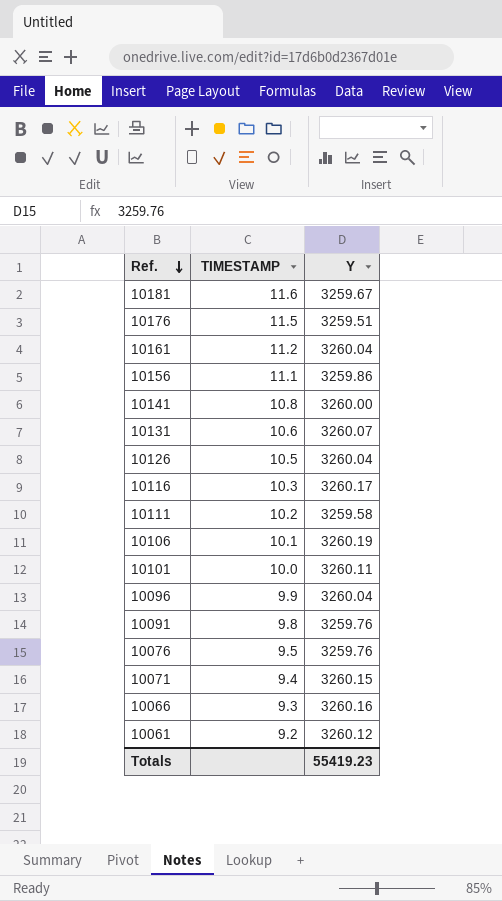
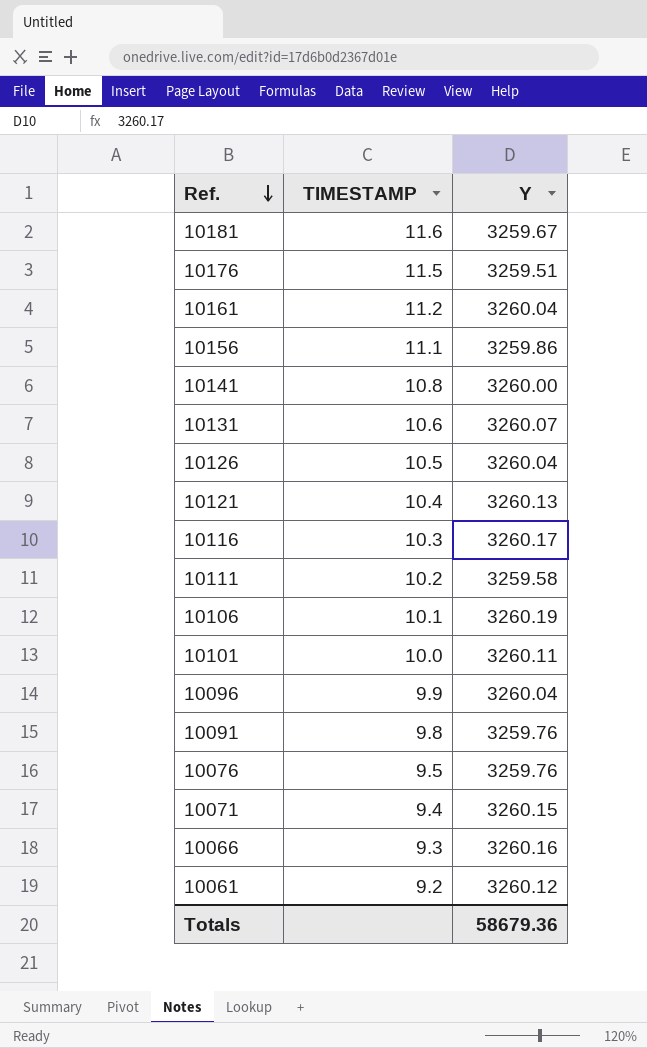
row 10121: none -> 10.4 | 3260.13
Totals | Y: 55419.23 -> 58679.36

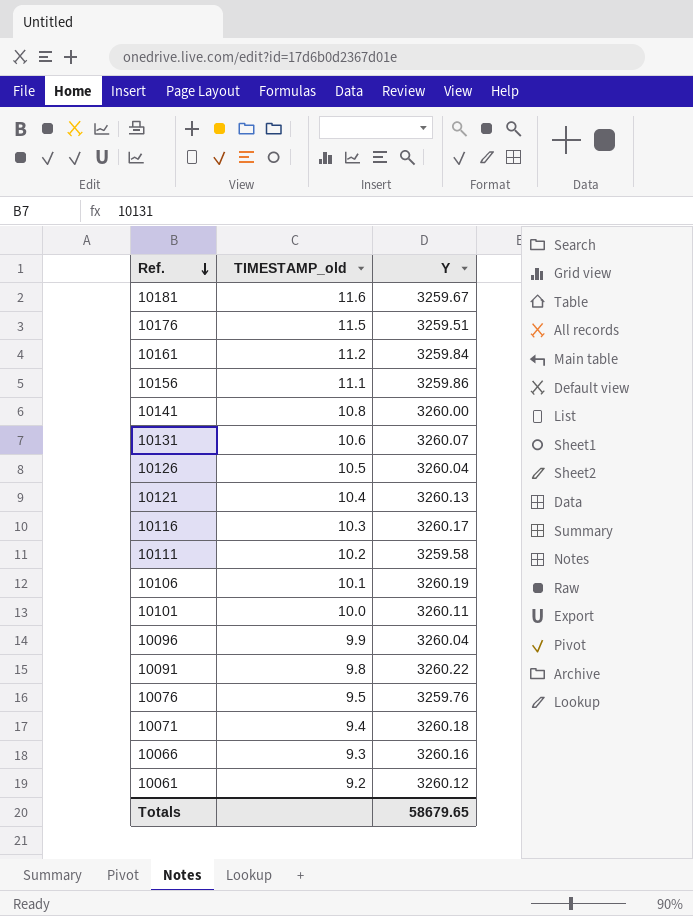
column name: TIMESTAMP -> TIMESTAMP_old
10161 | Y: 3260.04 -> 3259.84
10091 | Y: 3259.76 -> 3260.22
10071 | Y: 3260.15 -> 3260.18
Totals | Y: 58679.36 -> 58679.65

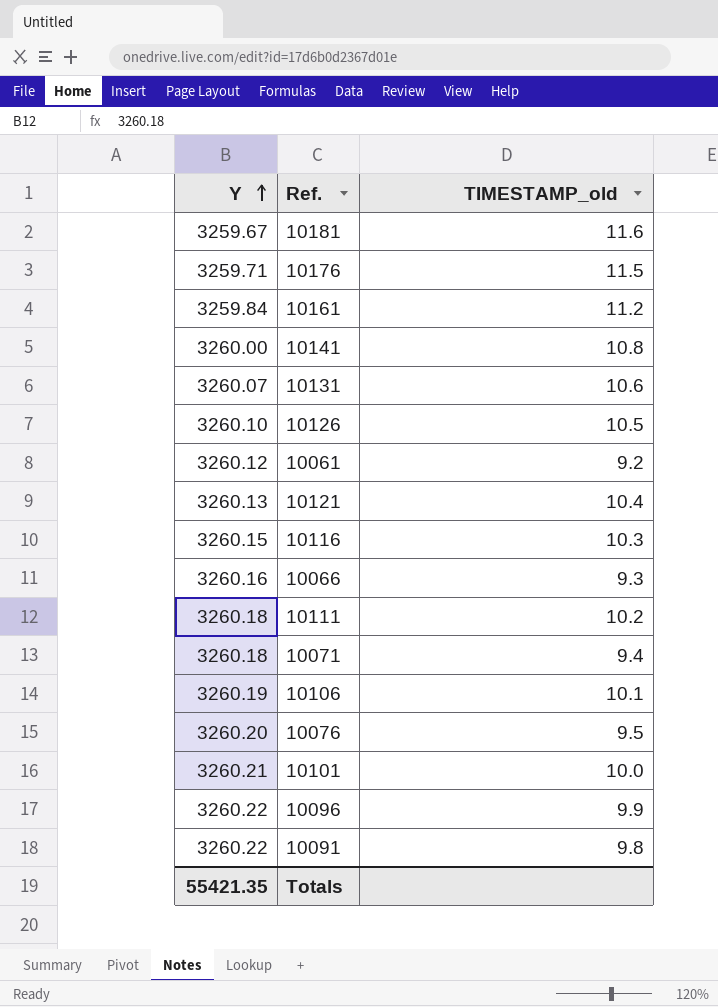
row order: Ref. descending -> Y ascending
column Y | position: 3 -> 1
row 10156: 11.1 | 3259.86 -> none
10176 | Y: 3259.51 -> 3259.71
10126 | Y: 3260.04 -> 3260.10
10116 | Y: 3260.17 -> 3260.15
10111 | Y: 3259.58 -> 3260.18
10076 | Y: 3259.76 -> 3260.20
10101 | Y: 3260.11 -> 3260.21
10096 | Y: 3260.04 -> 3260.22
Totals | Y: 58679.65 -> 55421.35

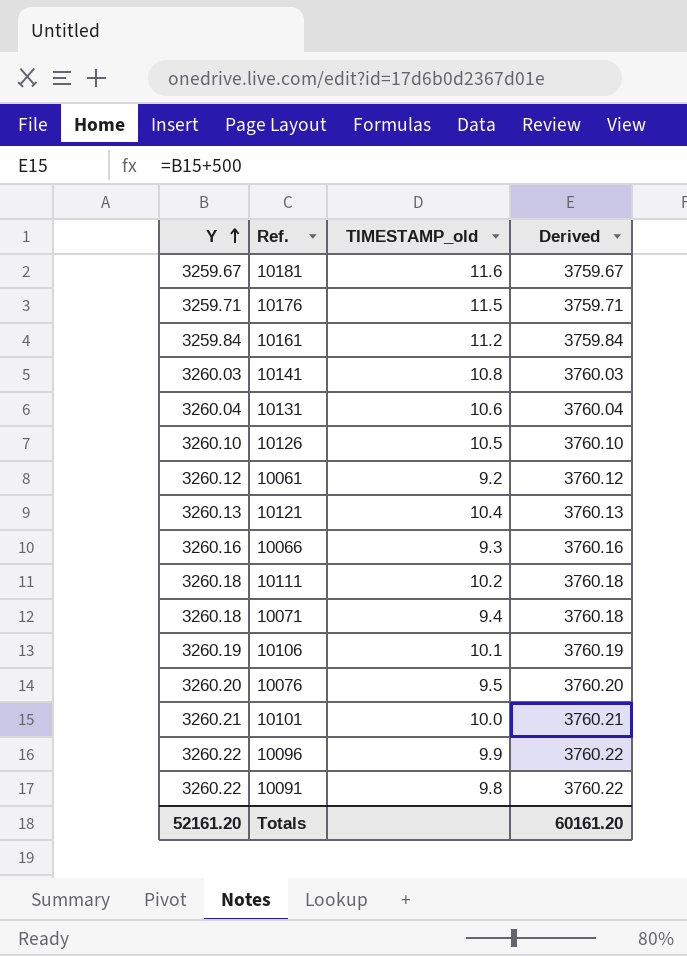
column Derived | formula: none -> [Y] + 500
row 10116: 3260.15 | 10.3 -> none
10141 | Y: 3260.00 -> 3260.03
10131 | Y: 3260.07 -> 3260.04
Totals | Y: 55421.35 -> 52161.20

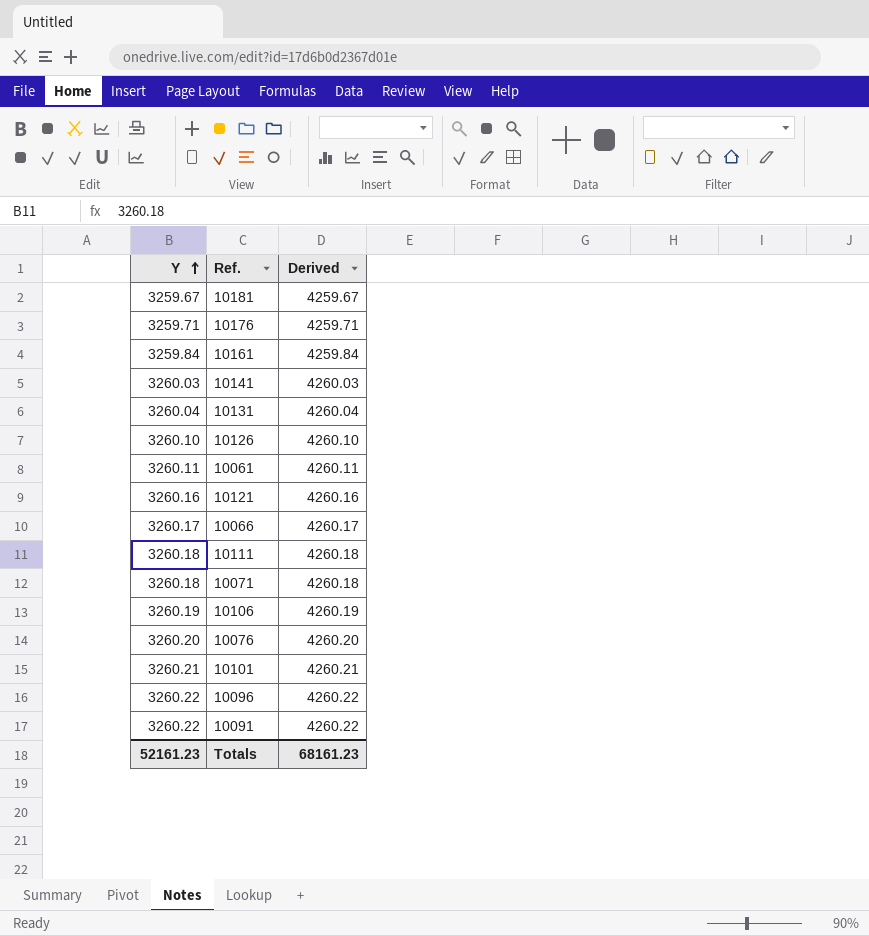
column TIMESTAMP_old | position: 3 -> none
column Derived | formula: [Y] + 500 -> [Y] + 1000
10061 | Y: 3260.12 -> 3260.11
10121 | Y: 3260.13 -> 3260.16
10066 | Y: 3260.16 -> 3260.17
Totals | Y: 52161.20 -> 52161.23
Totals | Derived: 60161.20 -> 68161.23

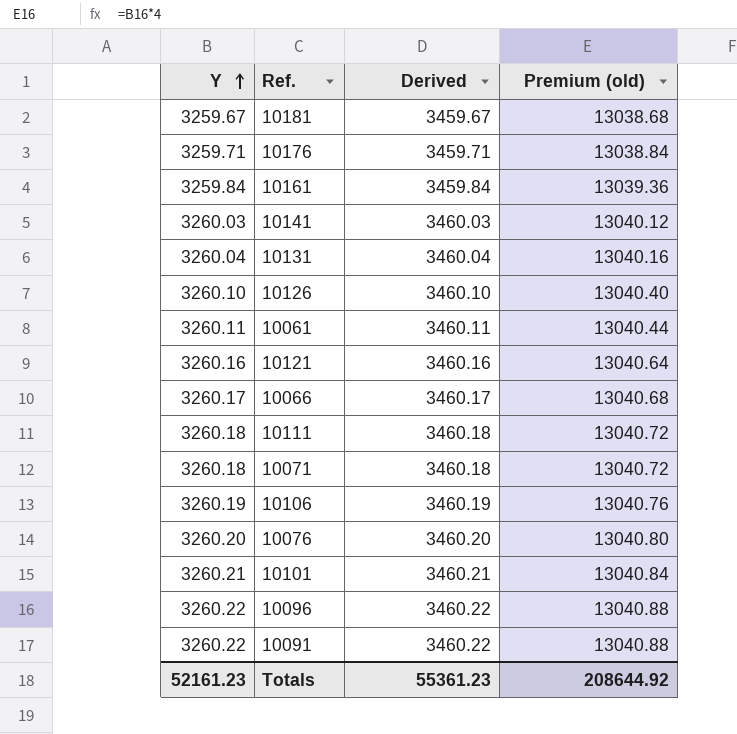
column Derived | formula: [Y] + 1000 -> [Y] + 200
column Premium (old) | formula: none -> [Y] * 4
Totals | Derived: 68161.23 -> 55361.23

